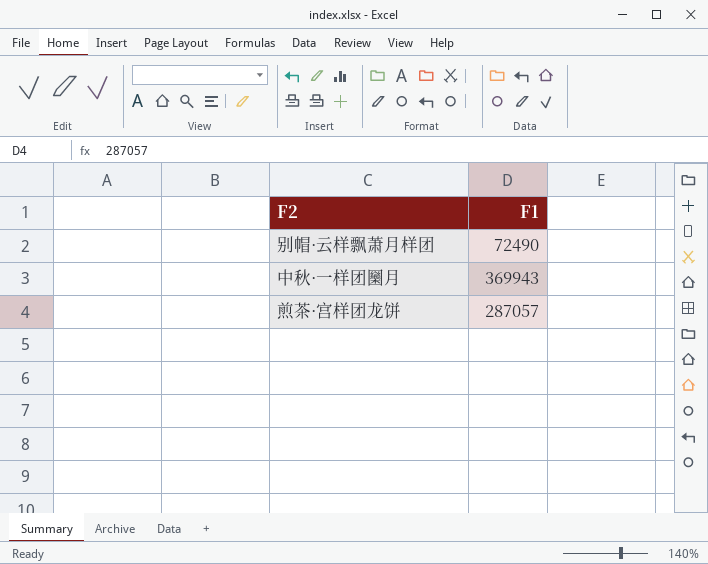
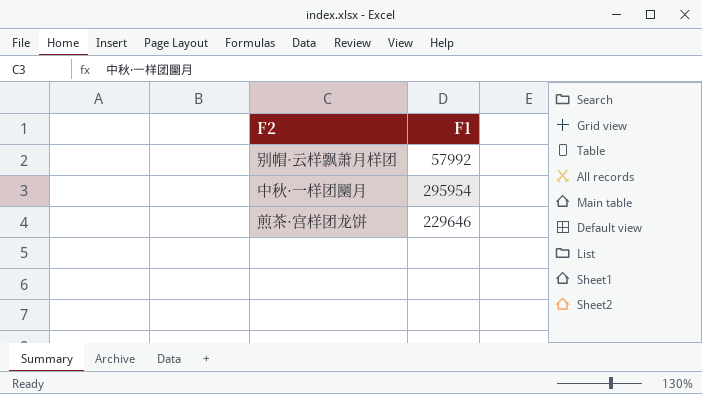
别帽·云样飘萧月样团 | F1: 72490 -> 57992
中秋·一样团圞月 | F1: 369943 -> 295954
煎茶·宫样团龙饼 | F1: 287057 -> 229646

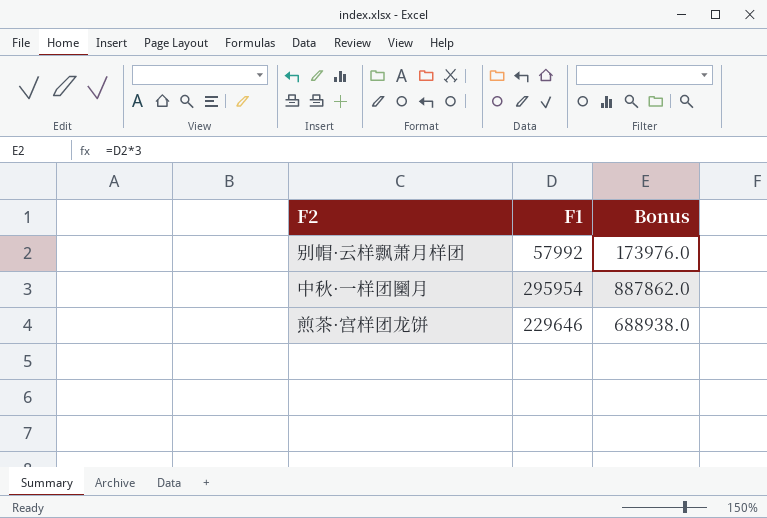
column Bonus | formula: none -> [F1] * 3

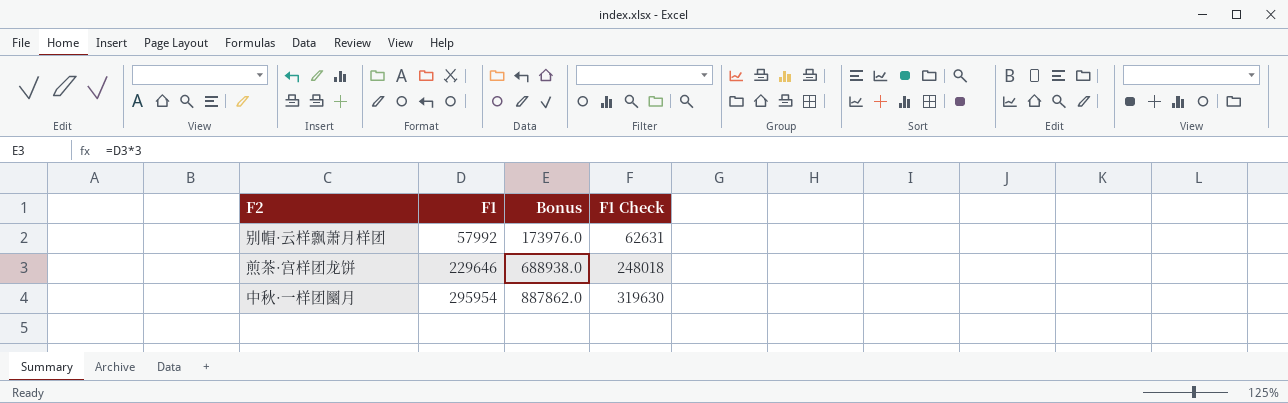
row order: none -> F1 ascending
column F1 Check | formula: none -> [F1] * 1.08

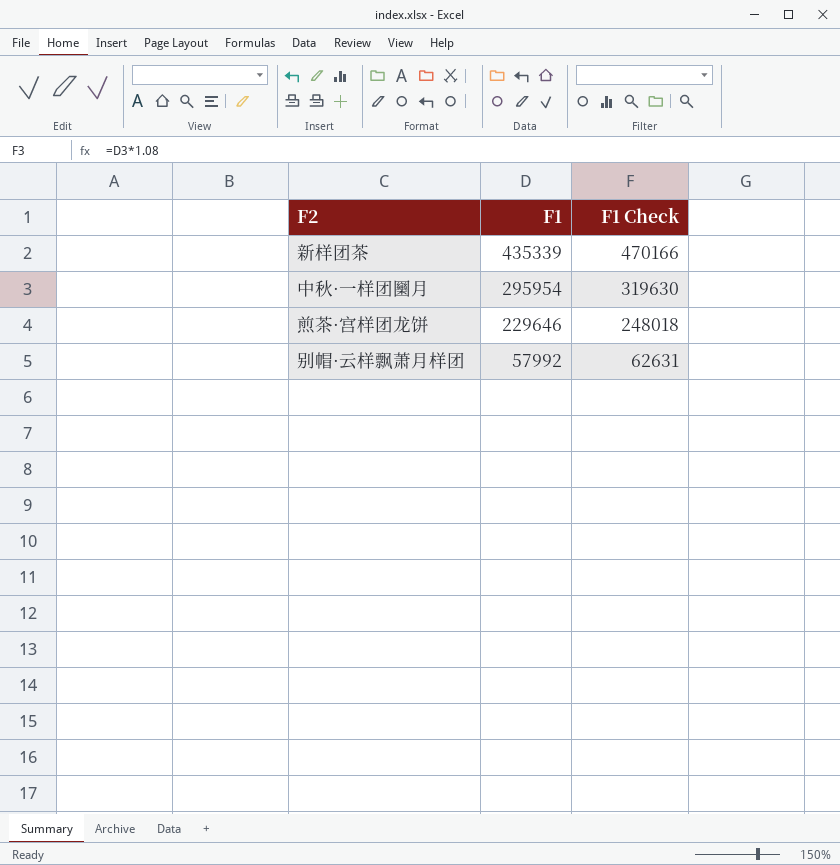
row order: F1 ascending -> F1 descending
column Bonus | formula: [F1] * 3 -> none
row 新样团茶: none -> 435339 | 470166

